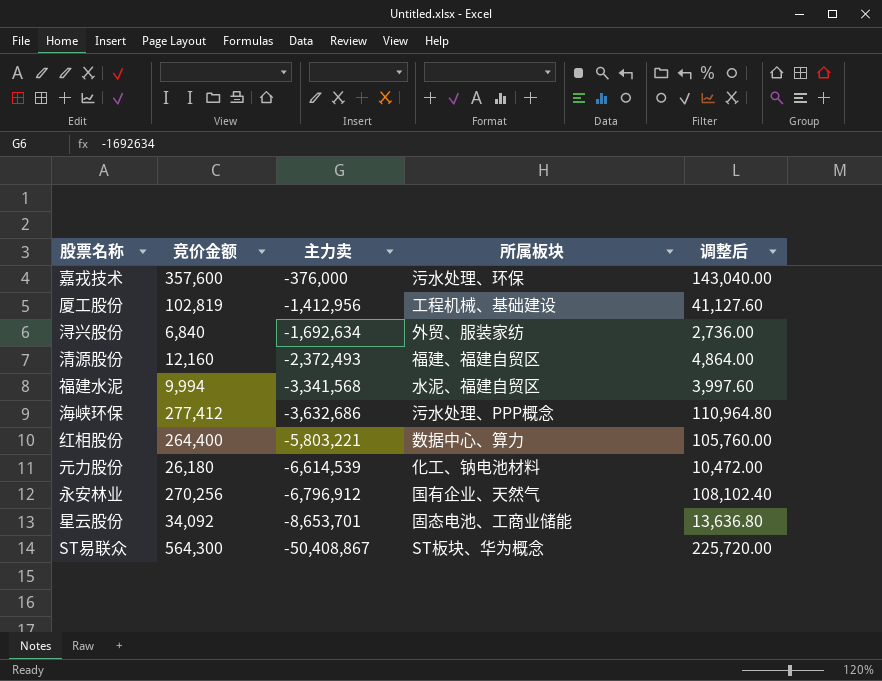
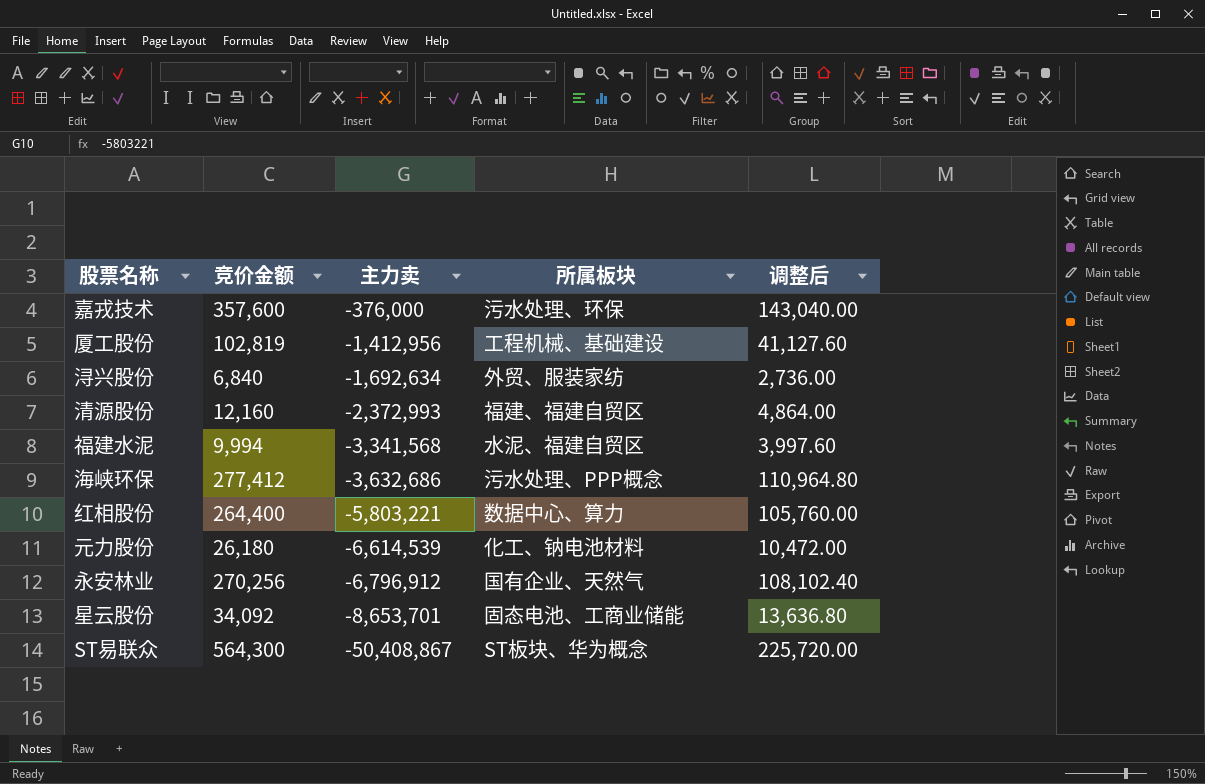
清源股份 | 主力卖: -2,372,493 -> -2,372,993

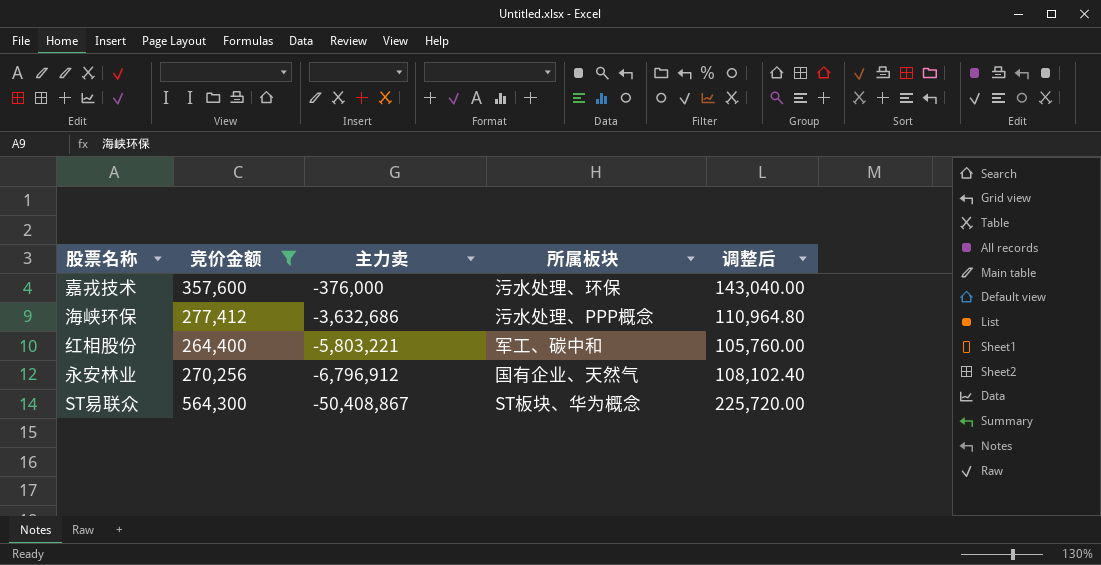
filter: none -> 竞价金额 >= 264,400
红相股份 | 所属板块: 数据中心、算力 -> 军工、碳中和

